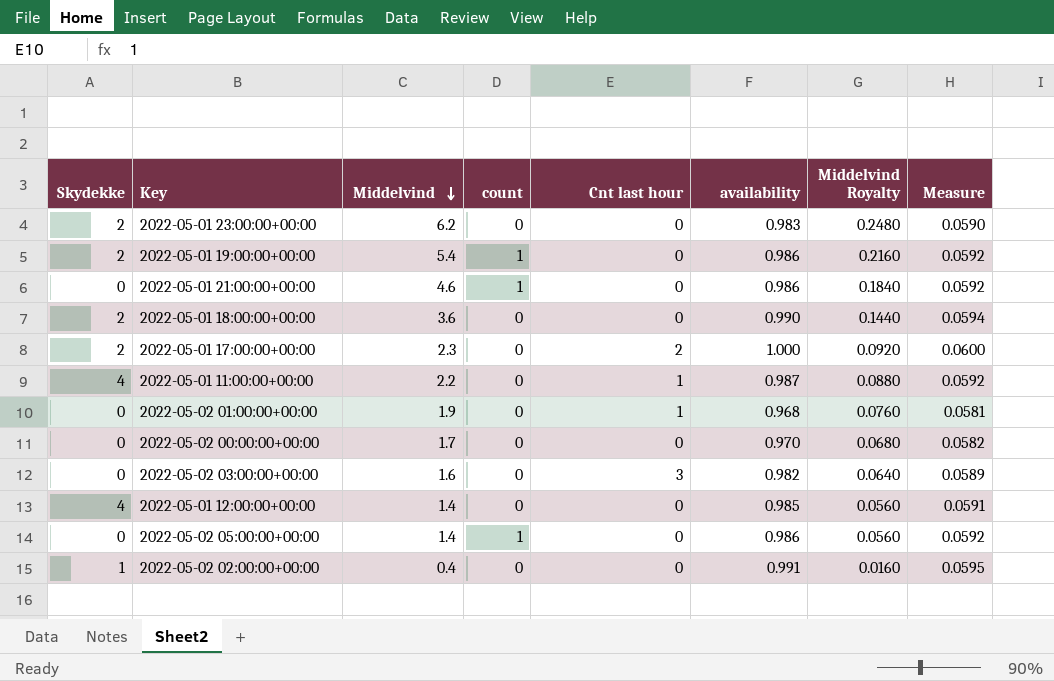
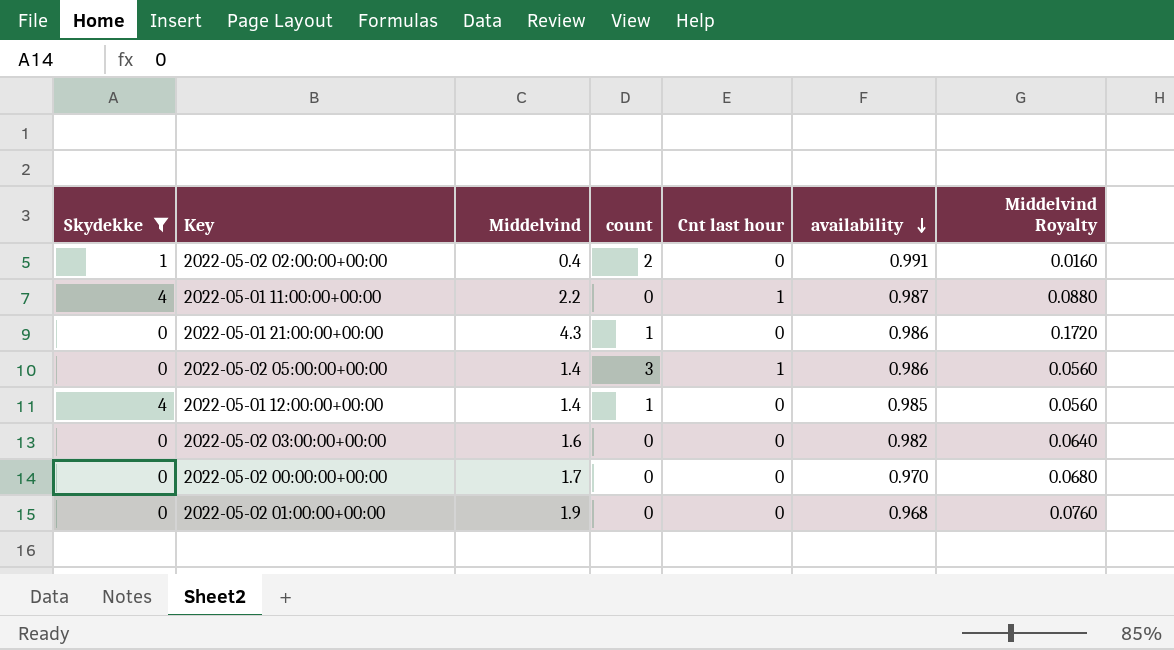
filter: none -> Skydekke != 2
row order: Middelvind descending -> availability descending
column Measure | formula: [availability] * 0.06 -> none
2022-05-02 02:00:00+00:00 | count: 0 -> 2
2022-05-01 21:00:00+00:00 | Middelvind: 4.6 -> 4.3
2022-05-01 21:00:00+00:00 | Middelvind Royalty: 0.1840 -> 0.1720
2022-05-02 05:00:00+00:00 | count: 1 -> 3
2022-05-02 05:00:00+00:00 | Cnt last hour: 0 -> 1
2022-05-01 12:00:00+00:00 | count: 0 -> 1
2022-05-02 03:00:00+00:00 | Cnt last hour: 3 -> 0
2022-05-02 01:00:00+00:00 | Cnt last hour: 1 -> 0

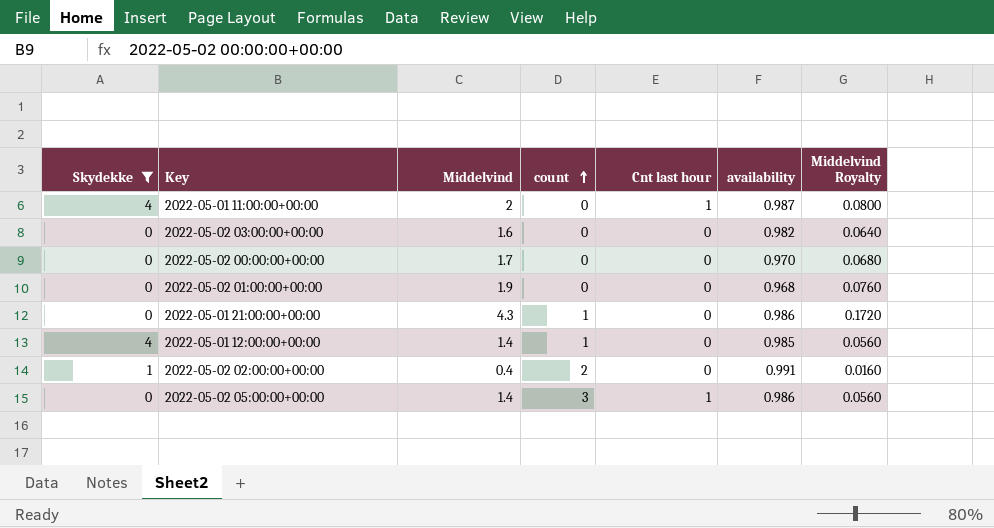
row order: availability descending -> count ascending
2022-05-01 11:00:00+00:00 | Middelvind: 2.2 -> 2
2022-05-01 11:00:00+00:00 | Middelvind Royalty: 0.0880 -> 0.0800

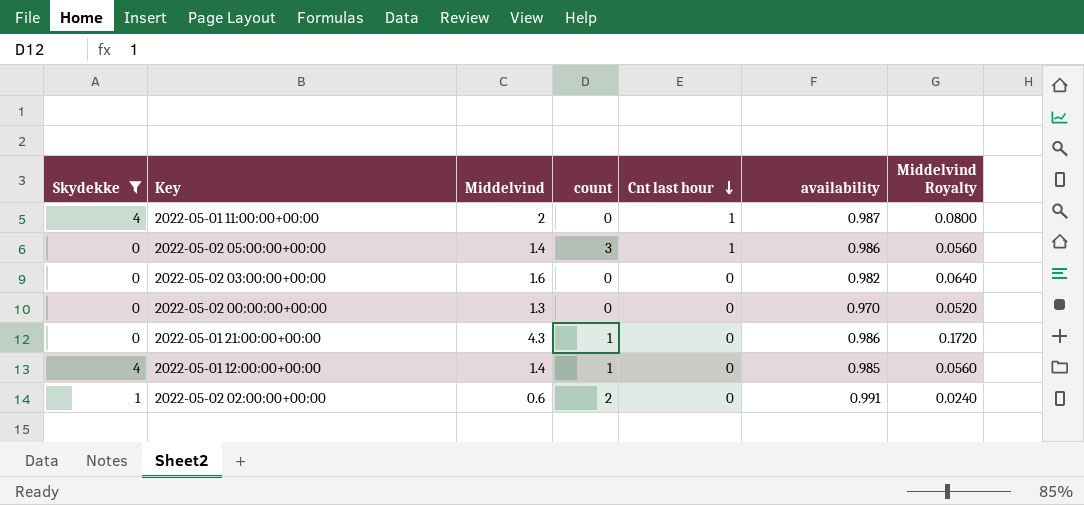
row order: count ascending -> Cnt last hour descending
row 2022-05-02 01:00:00+00:00: 0 | 1.9 | 0 | 0 | 0.968 | 0.0760 -> none
2022-05-02 00:00:00+00:00 | Middelvind: 1.7 -> 1.3
2022-05-02 00:00:00+00:00 | Middelvind Royalty: 0.0680 -> 0.0520
2022-05-02 02:00:00+00:00 | Middelvind: 0.4 -> 0.6
2022-05-02 02:00:00+00:00 | Middelvind Royalty: 0.0160 -> 0.0240

